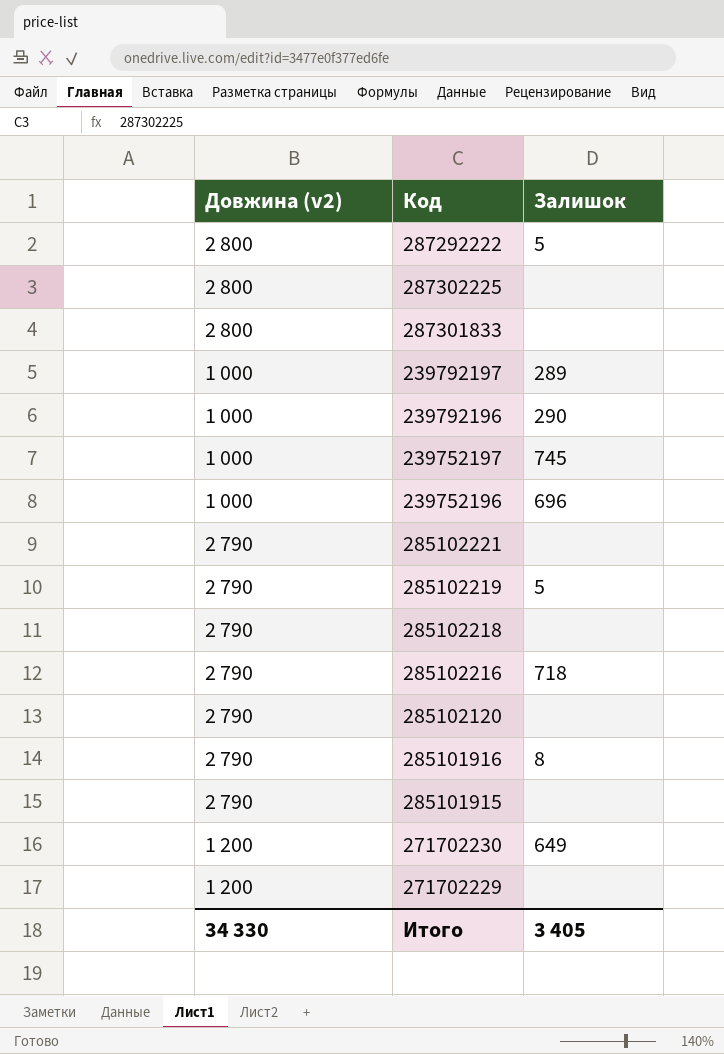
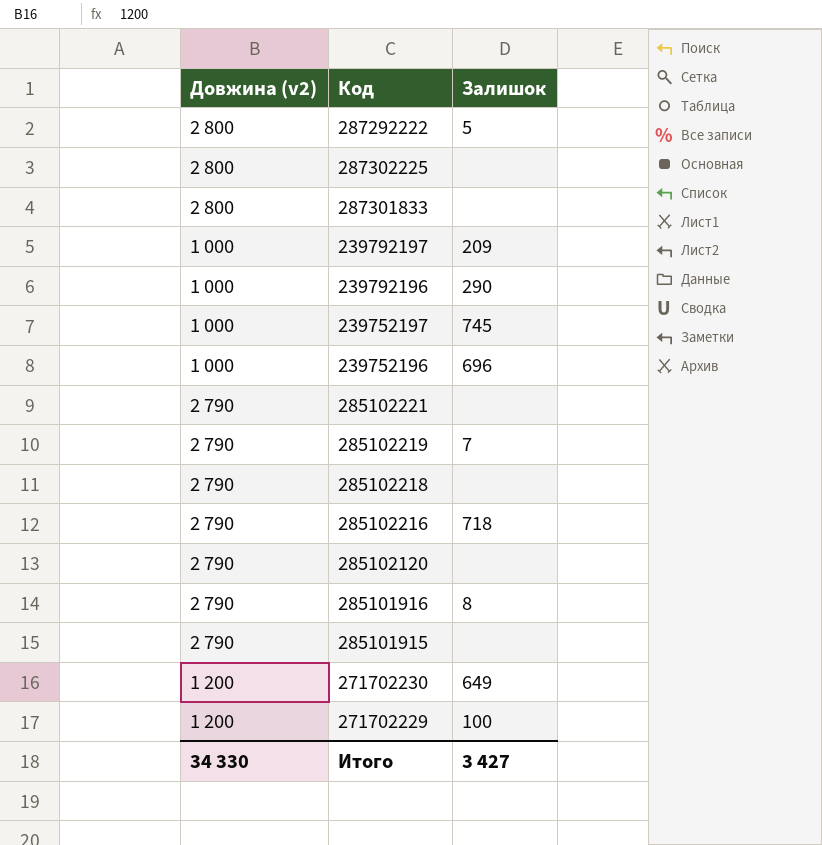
239792197 | Залишок: 289 -> 209
285102219 | Залишок: 5 -> 7
271702229 | Залишок: none -> 100
Итого | Залишок: 3 405 -> 3 427

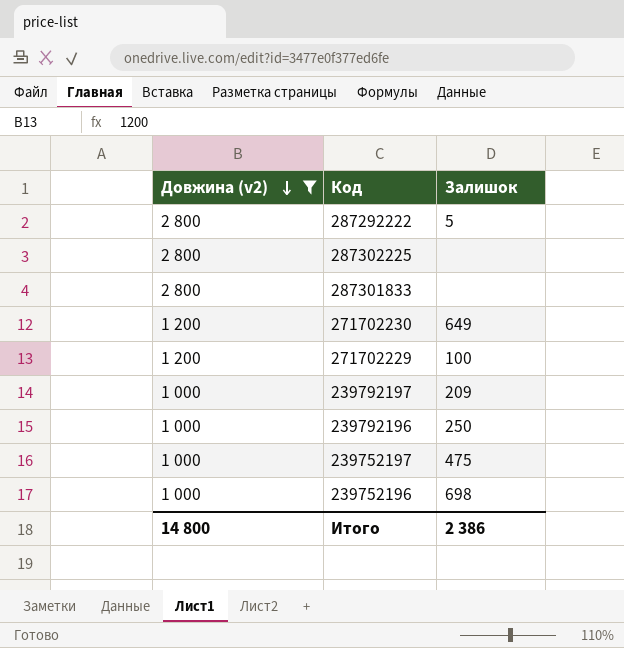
filter: none -> Довжина (v2) != 2 790
row order: none -> Довжина (v2) descending
239792196 | Залишок: 290 -> 250
239752197 | Залишок: 745 -> 475
239752196 | Залишок: 696 -> 698
Итого | Довжина (v2): 34 330 -> 14 800
Итого | Залишок: 3 427 -> 2 386

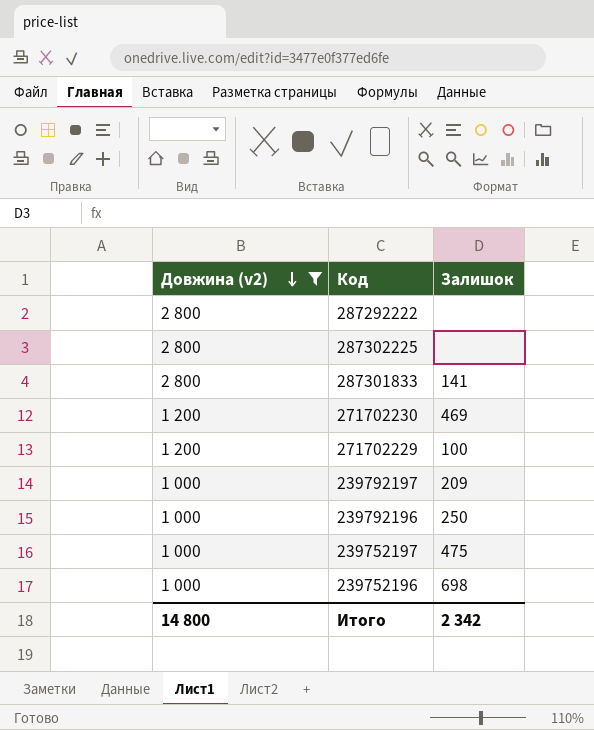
287292222 | Залишок: 5 -> none
287301833 | Залишок: none -> 141
271702230 | Залишок: 649 -> 469
Итого | Залишок: 2 386 -> 2 342

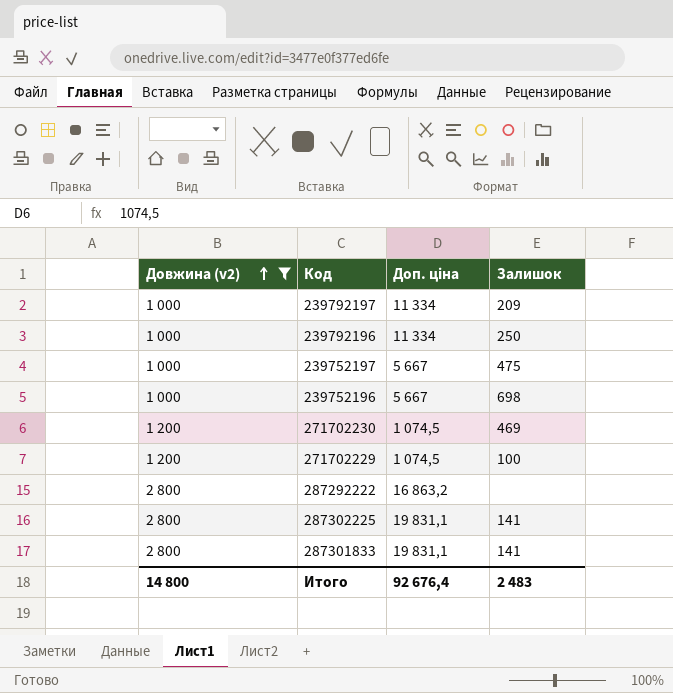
row order: Довжина (v2) descending -> Довжина (v2) ascending
column Доп. ціна | position: none -> 3
287302225 | Залишок: none -> 141
Итого | Залишок: 2 342 -> 2 483

